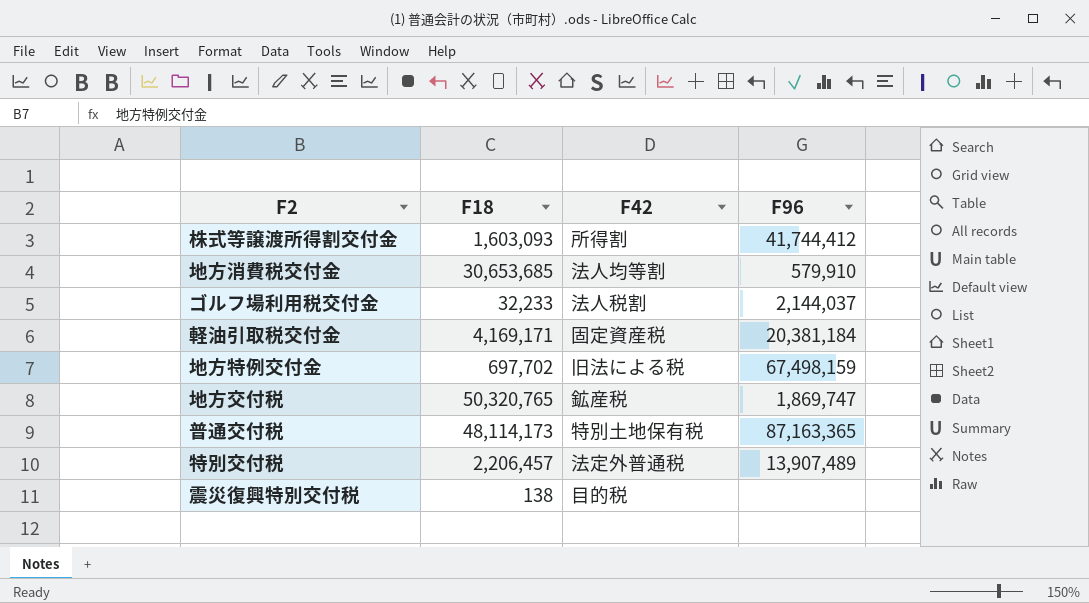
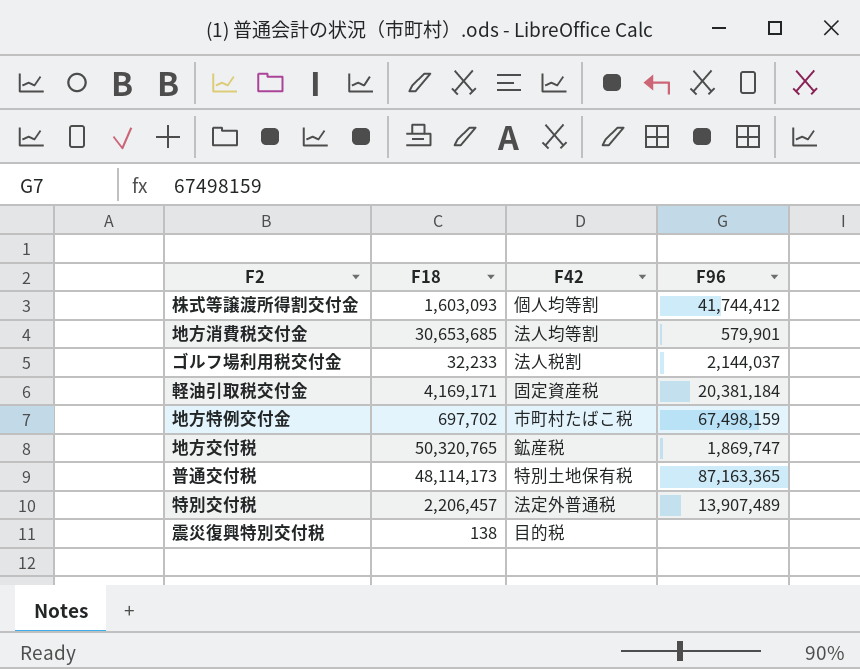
株式等譲渡所得割交付金 | F42: 所得割 -> 個人均等割
地方消費税交付金 | F96: 579,910 -> 579,901
地方特例交付金 | F42: 旧法による税 -> 市町村たばこ税

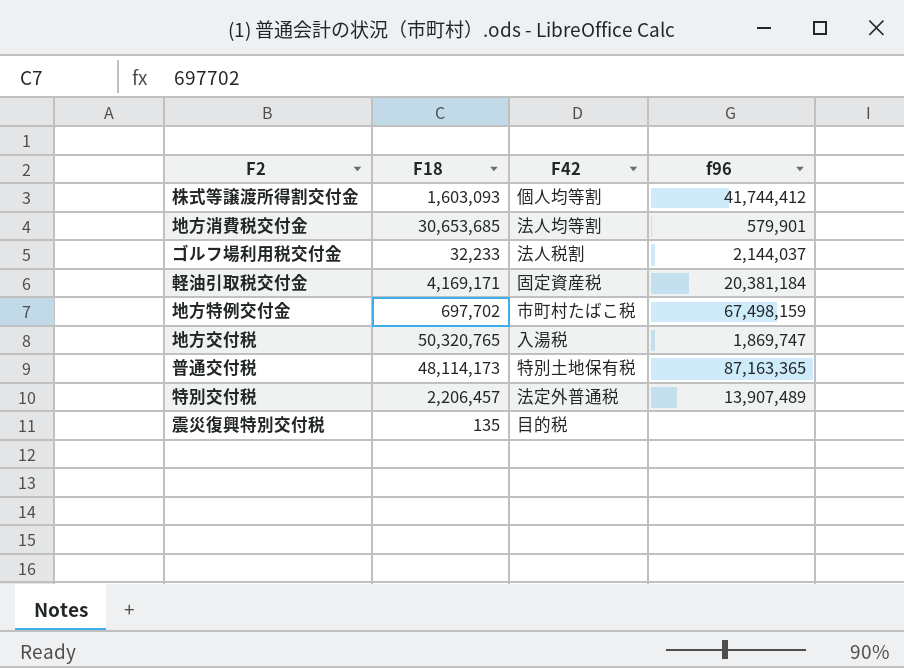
column name: F96 -> f96
地方交付税 | F42: 鉱産税 -> 入湯税
震災復興特別交付税 | F18: 138 -> 135

